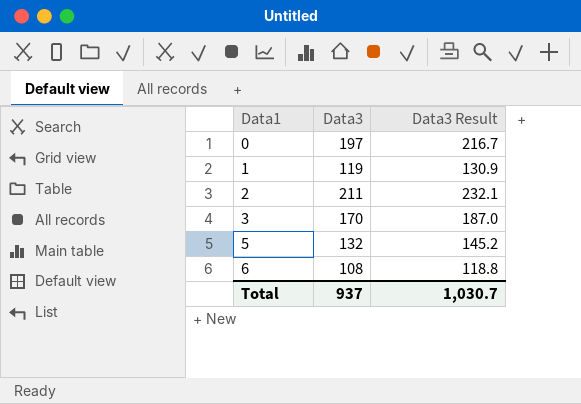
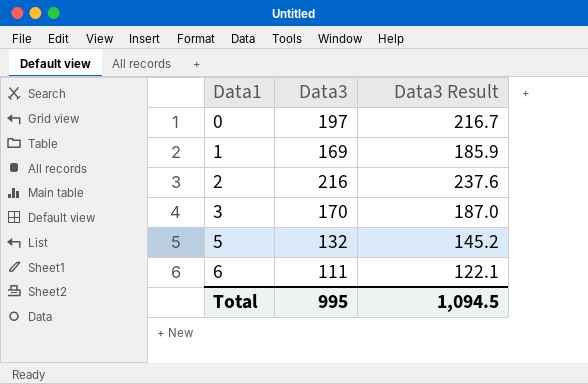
1 | Data3: 119 -> 169
1 | Data3 Result: 130.9 -> 185.9
2 | Data3: 211 -> 216
2 | Data3 Result: 232.1 -> 237.6
6 | Data3: 108 -> 111
6 | Data3 Result: 118.8 -> 122.1
Total | Data3: 937 -> 995
Total | Data3 Result: 1,030.7 -> 1,094.5

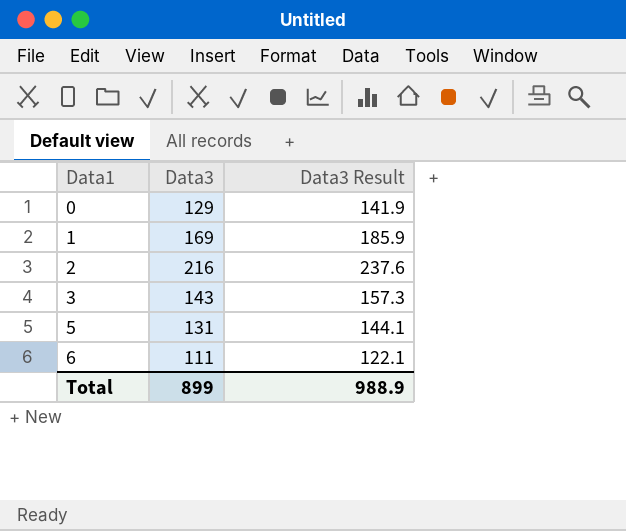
0 | Data3: 197 -> 129
0 | Data3 Result: 216.7 -> 141.9
3 | Data3: 170 -> 143
3 | Data3 Result: 187.0 -> 157.3
5 | Data3: 132 -> 131
5 | Data3 Result: 145.2 -> 144.1
Total | Data3: 995 -> 899
Total | Data3 Result: 1,094.5 -> 988.9

